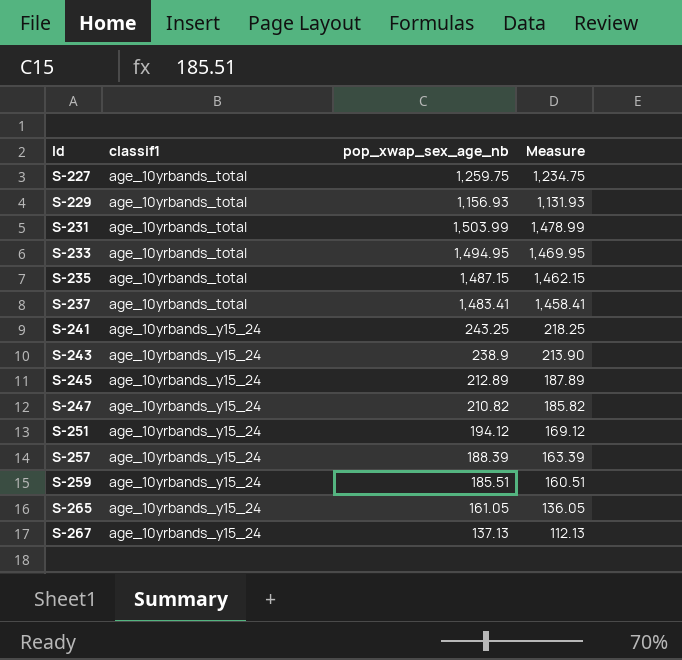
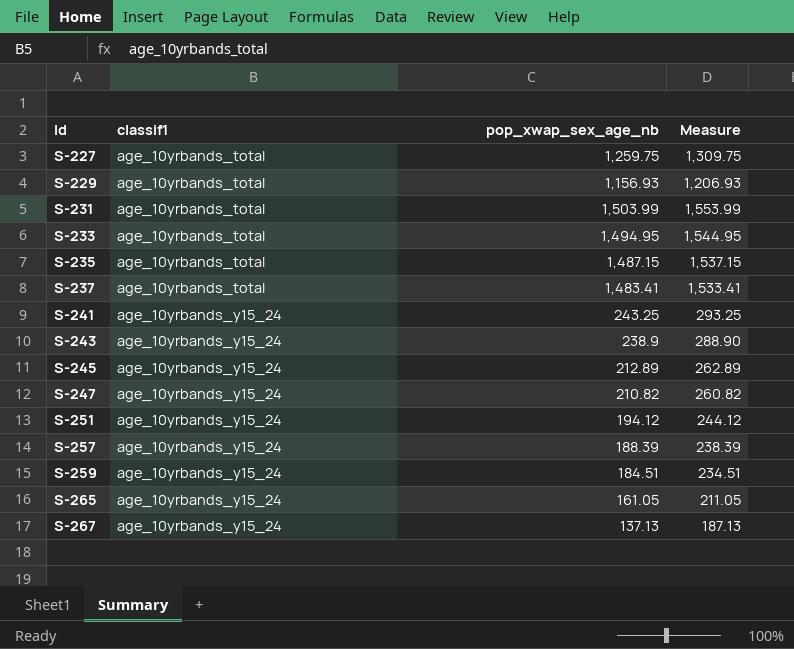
column Measure | formula: [pop_xwap_sex_age_nb] - 25 -> [pop_xwap_sex_age_nb] + 50
S-259 | pop_xwap_sex_age_nb: 185.51 -> 184.51

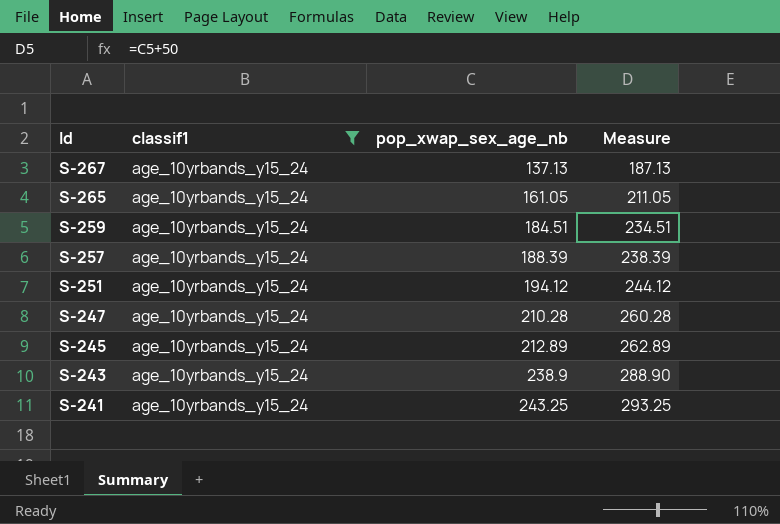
filter: none -> classif1 = age_10yrbands_y15_24
row order: Id ascending -> Id descending
S-247 | pop_xwap_sex_age_nb: 210.82 -> 210.28
S-247 | Measure: 260.82 -> 260.28

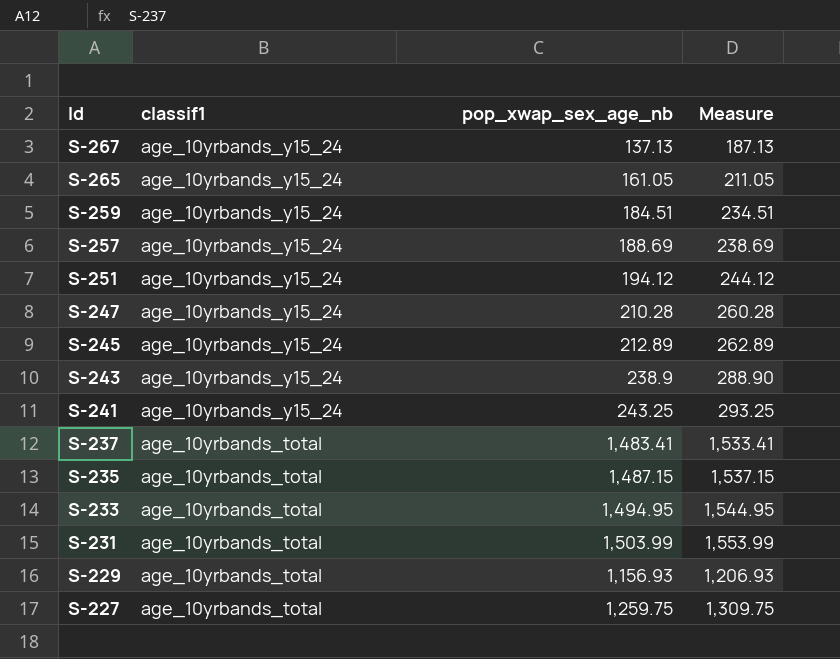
filter: classif1 = age_10yrbands_y15_24 -> none
S-257 | pop_xwap_sex_age_nb: 188.39 -> 188.69
S-257 | Measure: 238.39 -> 238.69

